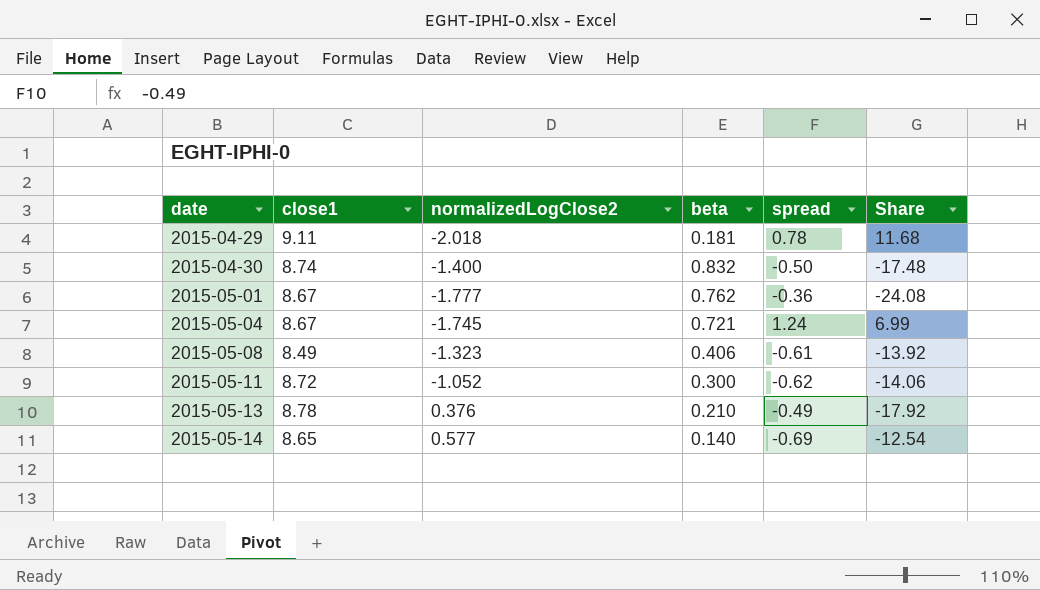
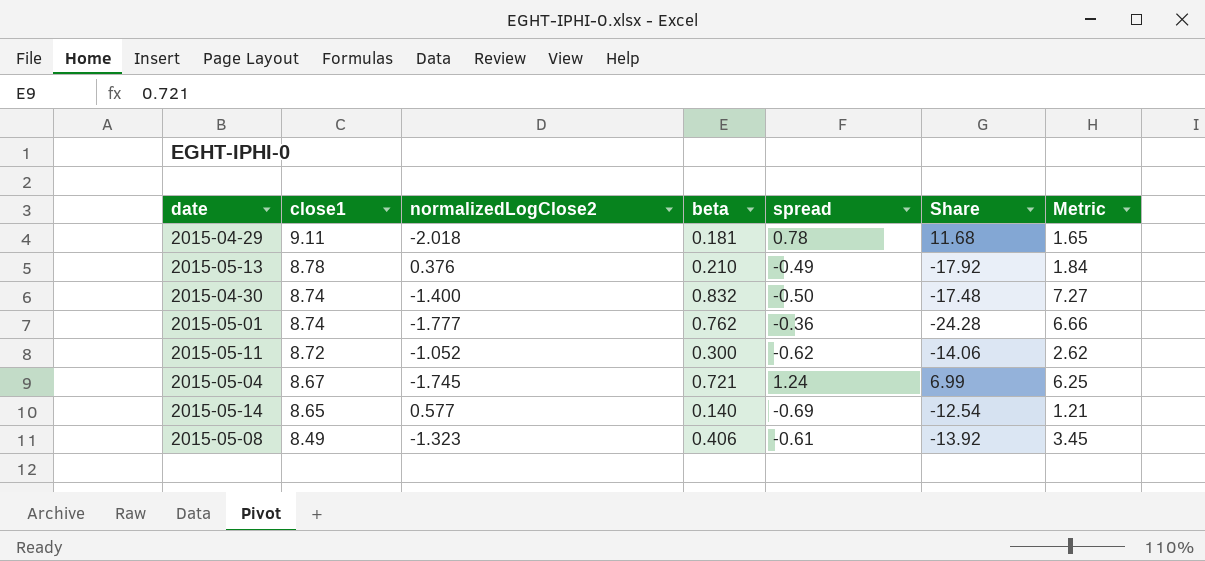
row order: date ascending -> close1 descending
column Metric | formula: none -> [close1] * [beta]
2015-05-01 | close1: 8.67 -> 8.74
2015-05-01 | Share: -24.08 -> -24.28

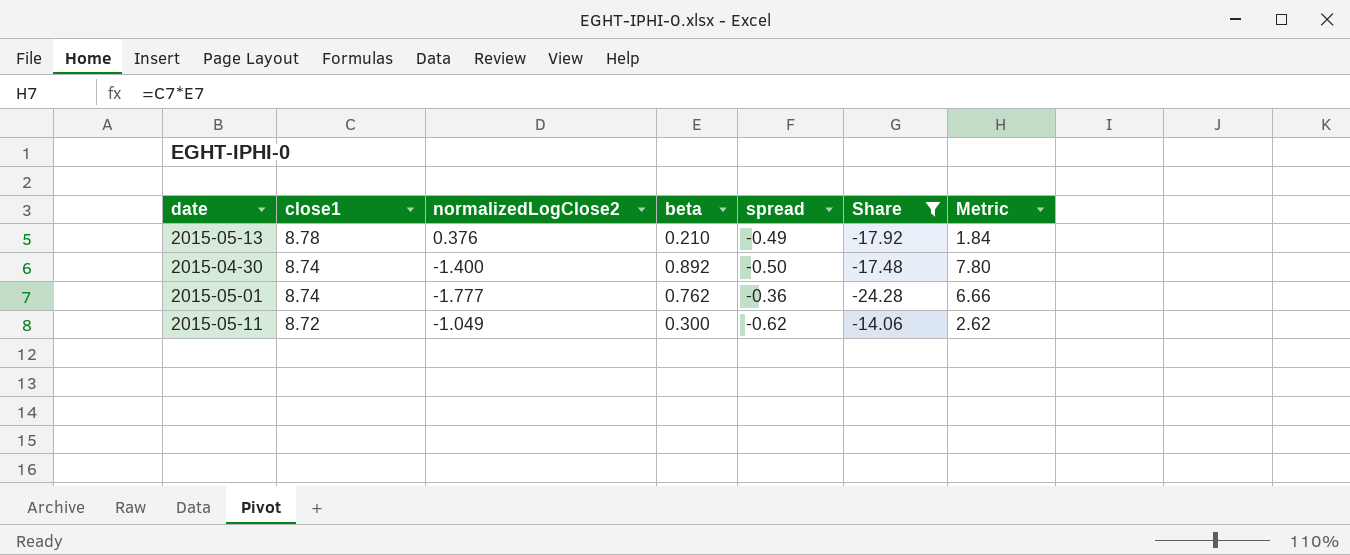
filter: none -> Share <= -14.06
2015-04-30 | beta: 0.832 -> 0.892
2015-04-30 | Metric: 7.27 -> 7.80
2015-05-11 | normalizedLogClose2: -1.052 -> -1.049

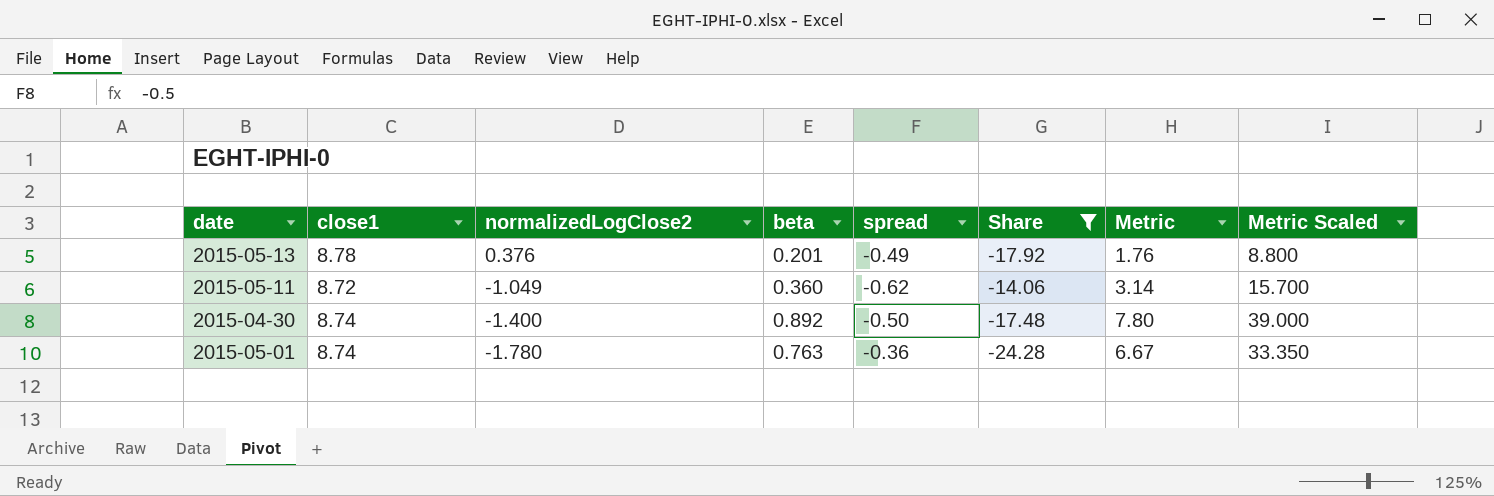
row order: close1 descending -> normalizedLogClose2 descending
column Metric Scaled | formula: none -> [Metric] * 5
2015-05-13 | beta: 0.210 -> 0.201
2015-05-13 | Metric: 1.84 -> 1.76
2015-05-11 | beta: 0.300 -> 0.360
2015-05-11 | Metric: 2.62 -> 3.14
2015-05-01 | normalizedLogClose2: -1.777 -> -1.780
2015-05-01 | beta: 0.762 -> 0.763
2015-05-01 | Metric: 6.66 -> 6.67

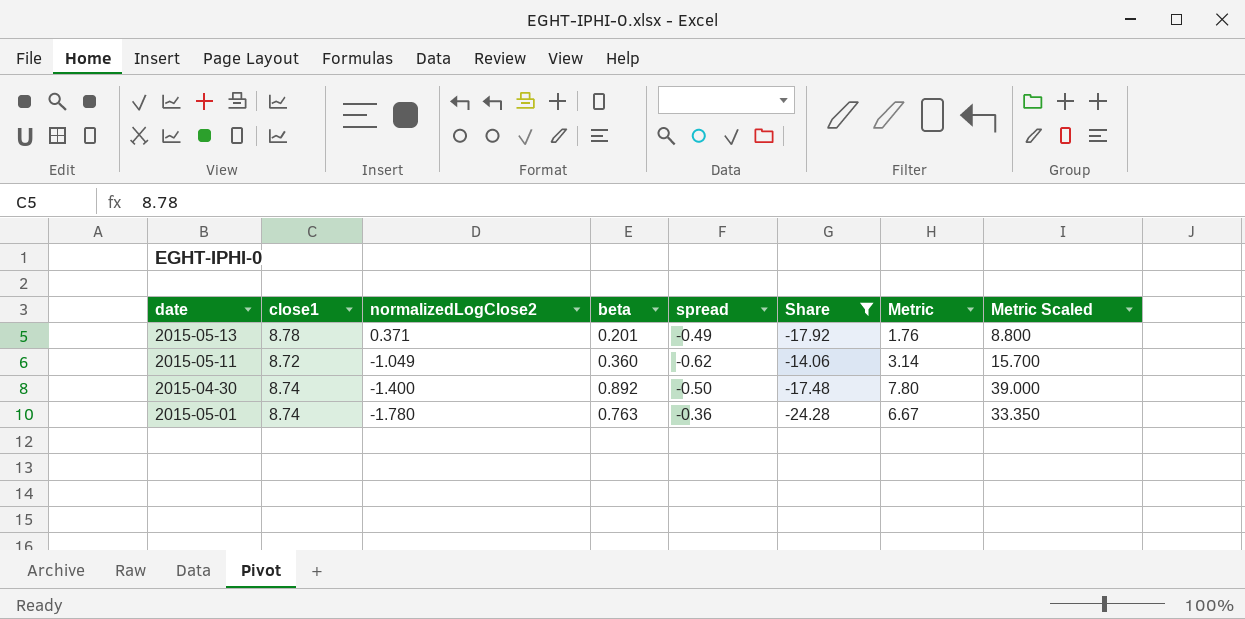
2015-05-13 | normalizedLogClose2: 0.376 -> 0.371

